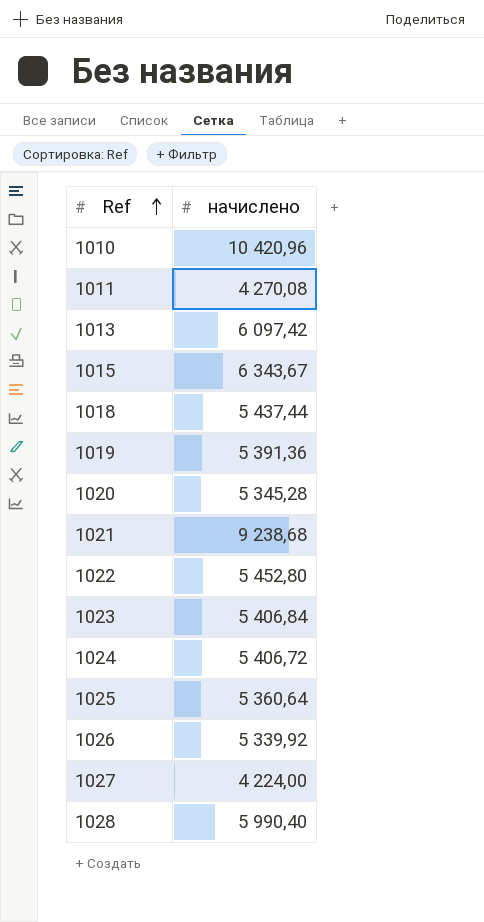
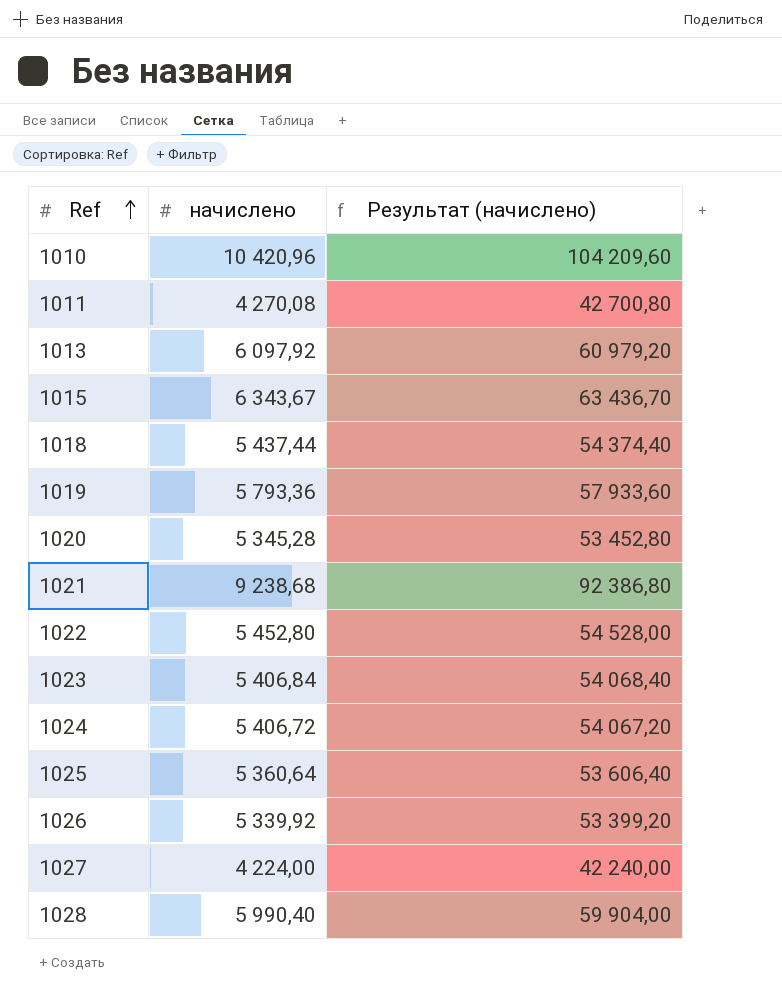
column Результат (начислено) | formula: none -> [начислено] * 10
1013 | начислено: 6 097,42 -> 6 097,92
1019 | начислено: 5 391,36 -> 5 793,36

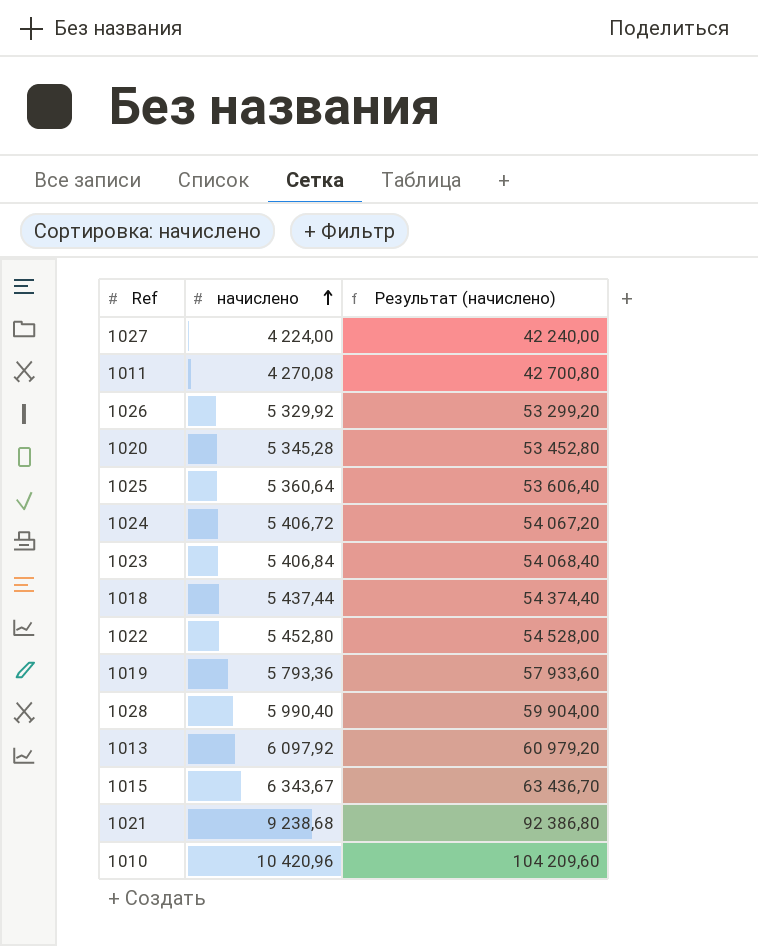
row order: Ref ascending -> начислено ascending
1026 | начислено: 5 339,92 -> 5 329,92
1026 | Результат (начислено): 53 399,20 -> 53 299,20

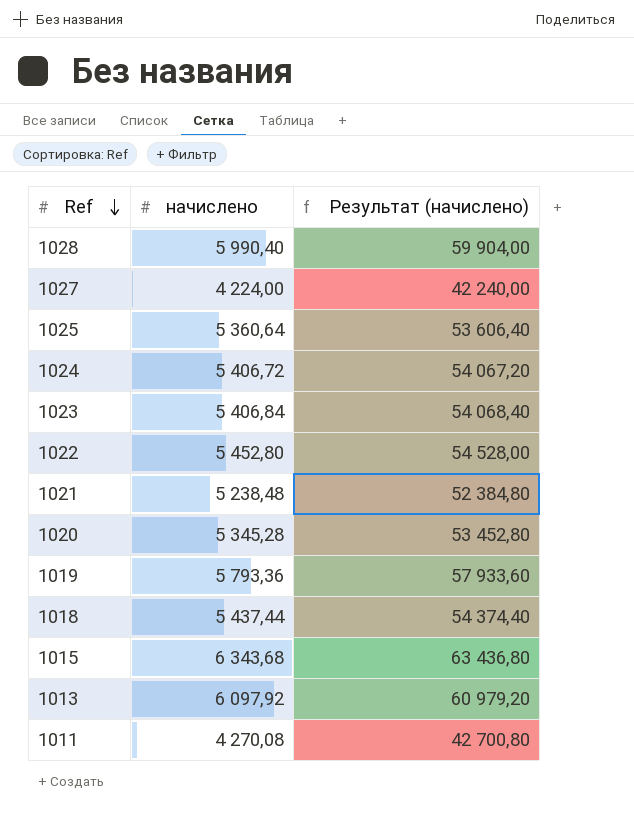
row order: начислено ascending -> Ref descending
row 1026: 5 329,92 | 53 299,20 -> none
row 1010: 10 420,96 | 104 209,60 -> none
1021 | начислено: 9 238,68 -> 5 238,48
1021 | Результат (начислено): 92 386,80 -> 52 384,80
1015 | начислено: 6 343,67 -> 6 343,68
1015 | Результат (начислено): 63 436,70 -> 63 436,80

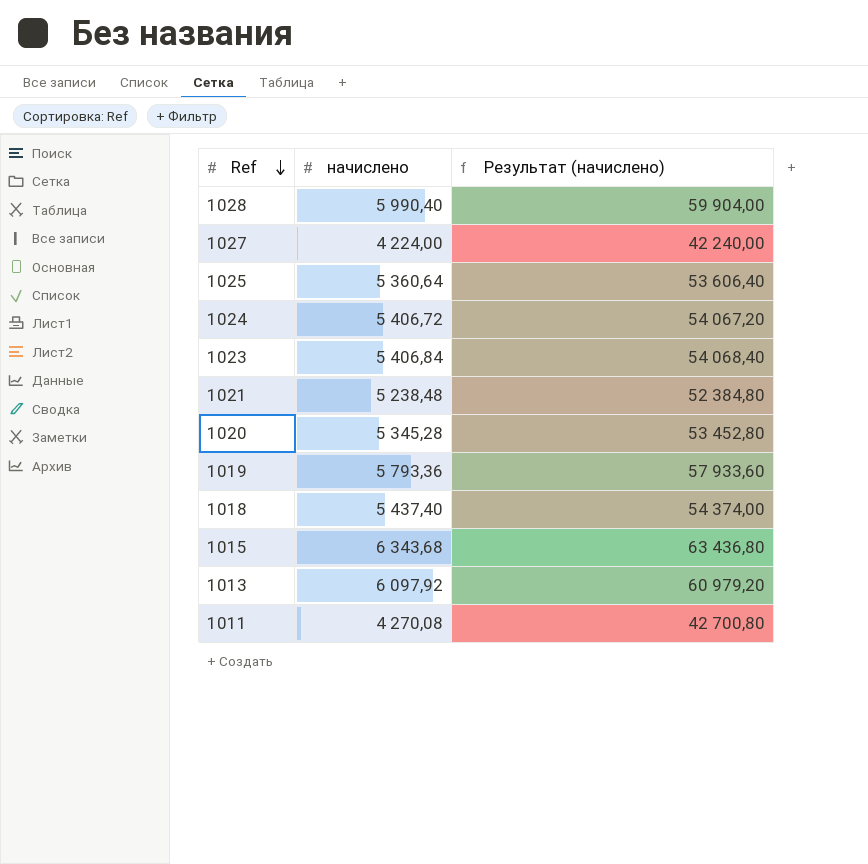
row 1022: 5 452,80 | 54 528,00 -> none
1018 | начислено: 5 437,44 -> 5 437,40
1018 | Результат (начислено): 54 374,40 -> 54 374,00

